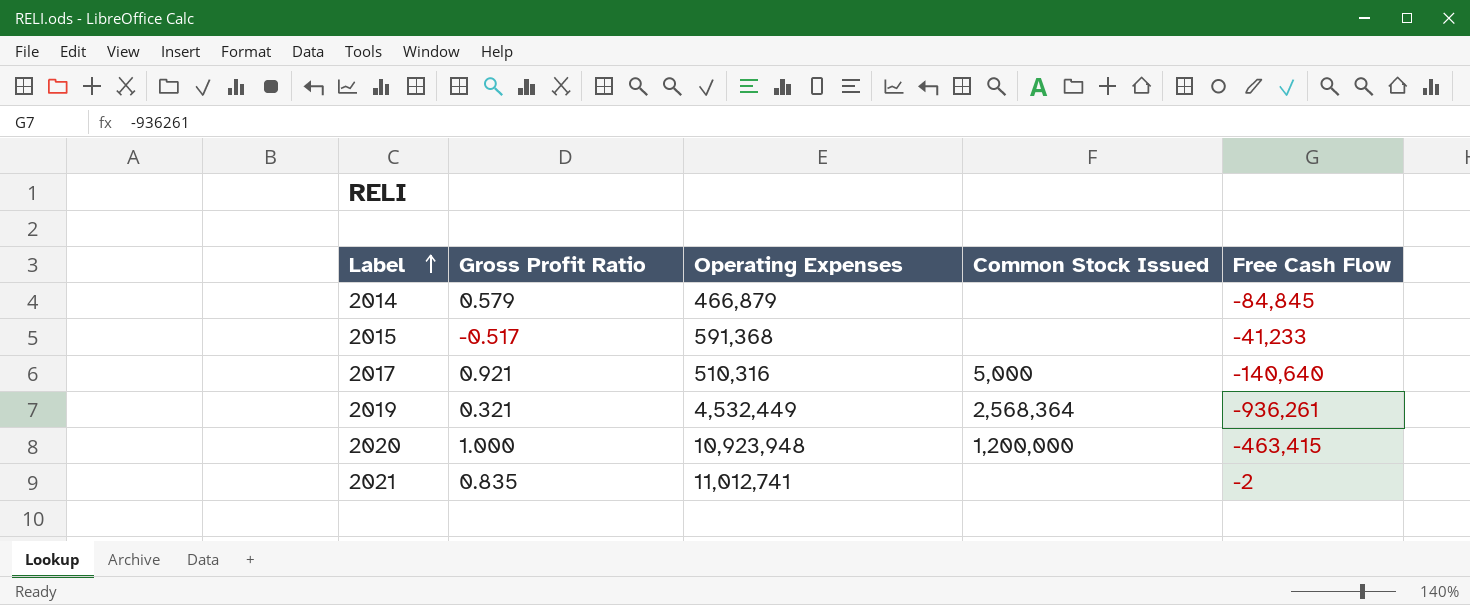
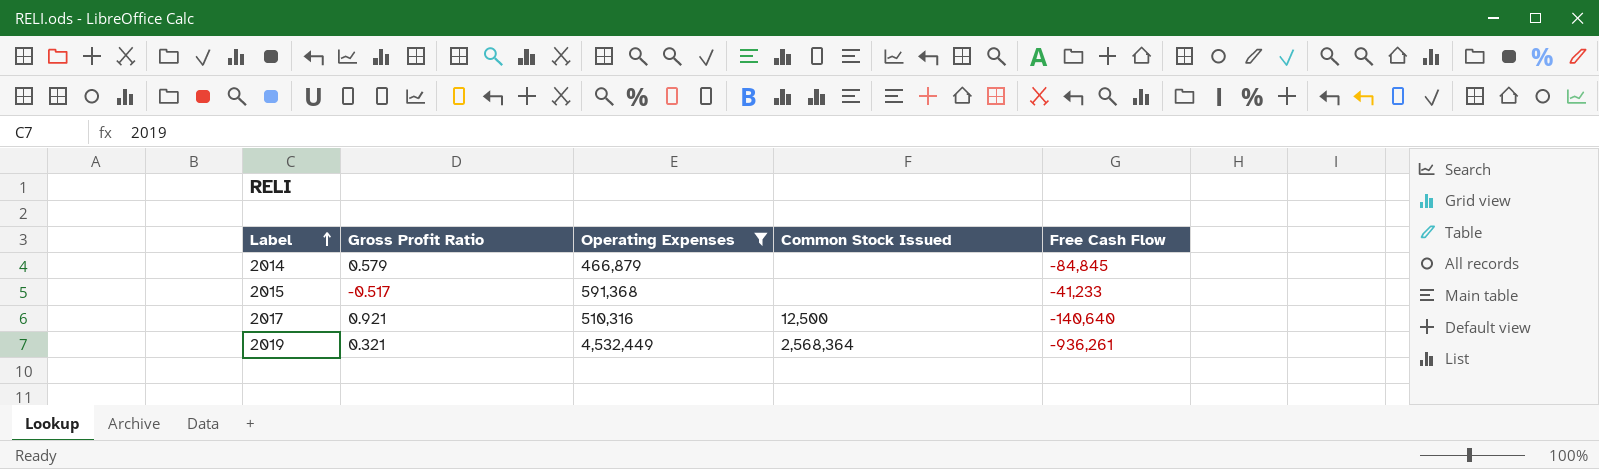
filter: none -> Operating Expenses <= 4,532,449
2017 | Common Stock Issued: 5,000 -> 12,500

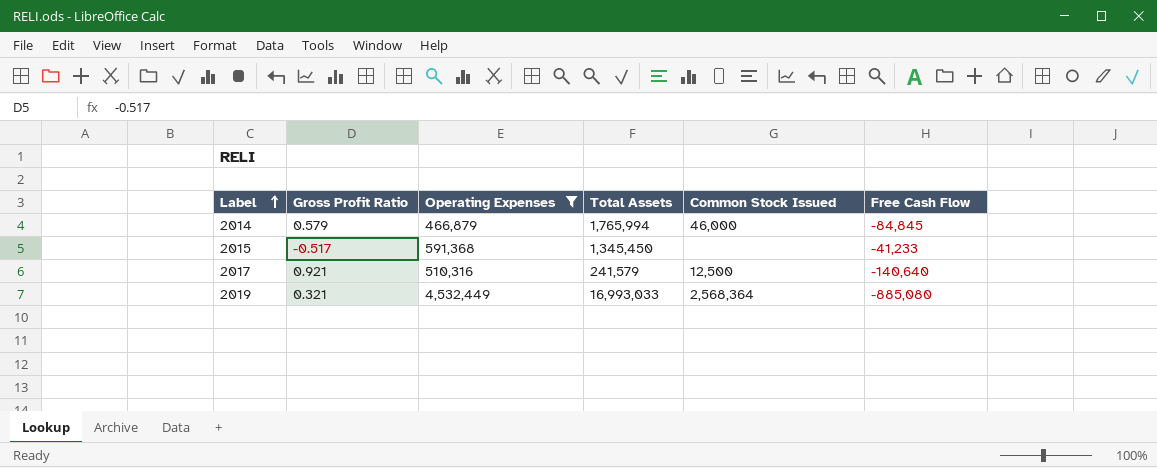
column Total Assets | position: none -> 4
2014 | Common Stock Issued: none -> 46,000
2019 | Free Cash Flow: -936,261 -> -885,080

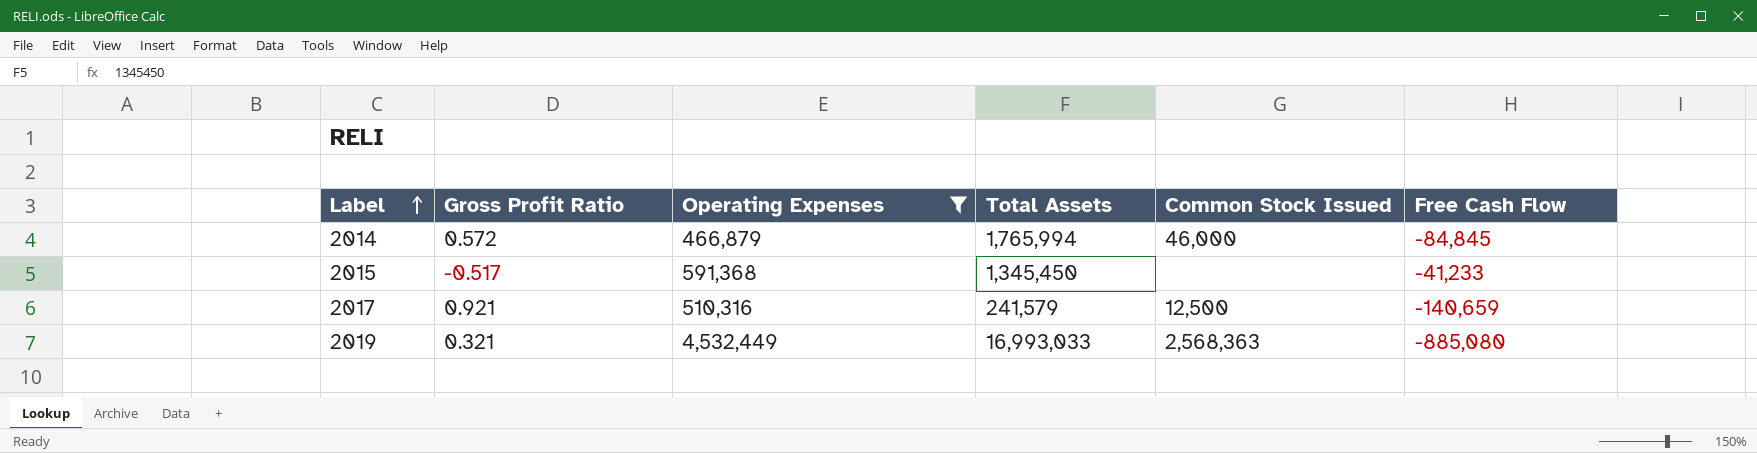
2014 | Gross Profit Ratio: 0.579 -> 0.572
2017 | Free Cash Flow: -140,640 -> -140,659
2019 | Common Stock Issued: 2,568,364 -> 2,568,363

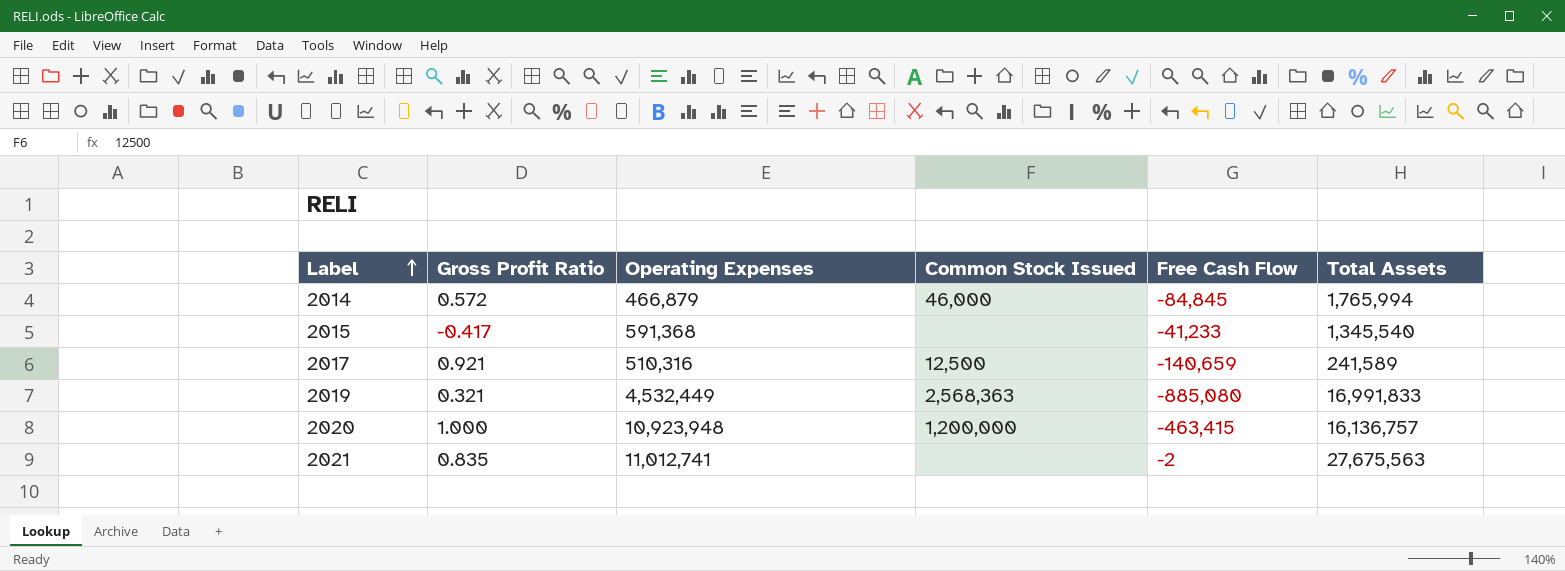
filter: Operating Expenses <= 4,532,449 -> none
column Total Assets | position: 4 -> 6
2015 | Gross Profit Ratio: -0.517 -> -0.417
2015 | Total Assets: 1,345,450 -> 1,345,540
2017 | Total Assets: 241,579 -> 241,589
2019 | Total Assets: 16,993,033 -> 16,991,833

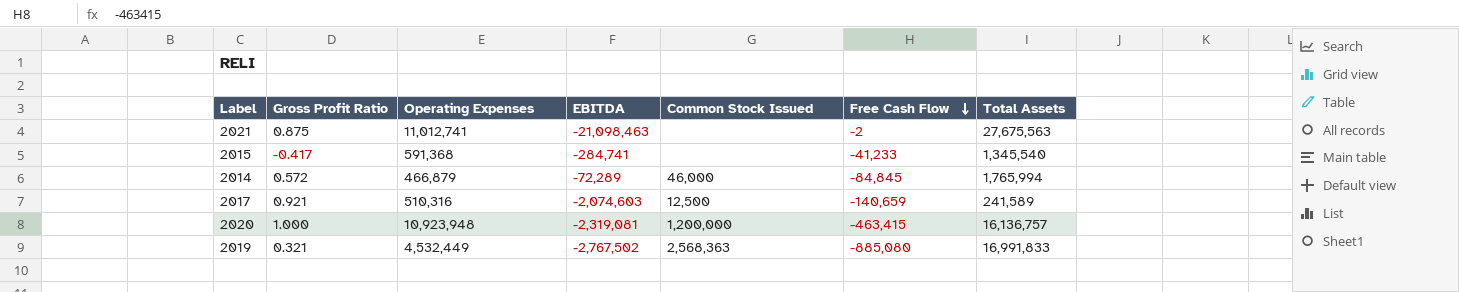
row order: Label ascending -> Free Cash Flow descending
column EBITDA | position: none -> 4
2021 | Gross Profit Ratio: 0.835 -> 0.875

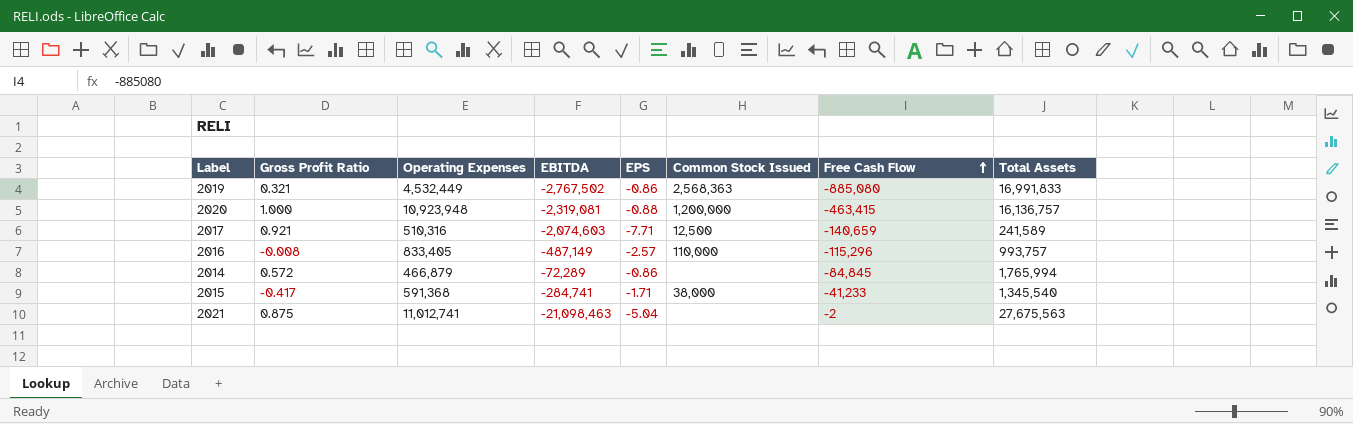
row order: Free Cash Flow descending -> Free Cash Flow ascending
column EPS | position: none -> 5
row 2016: none -> -0.008 | 833,405 | -487,149 | -2.57 | 110,000 | -115,296 | 993,757
2014 | Common Stock Issued: 46,000 -> none
2015 | Common Stock Issued: none -> 38,000

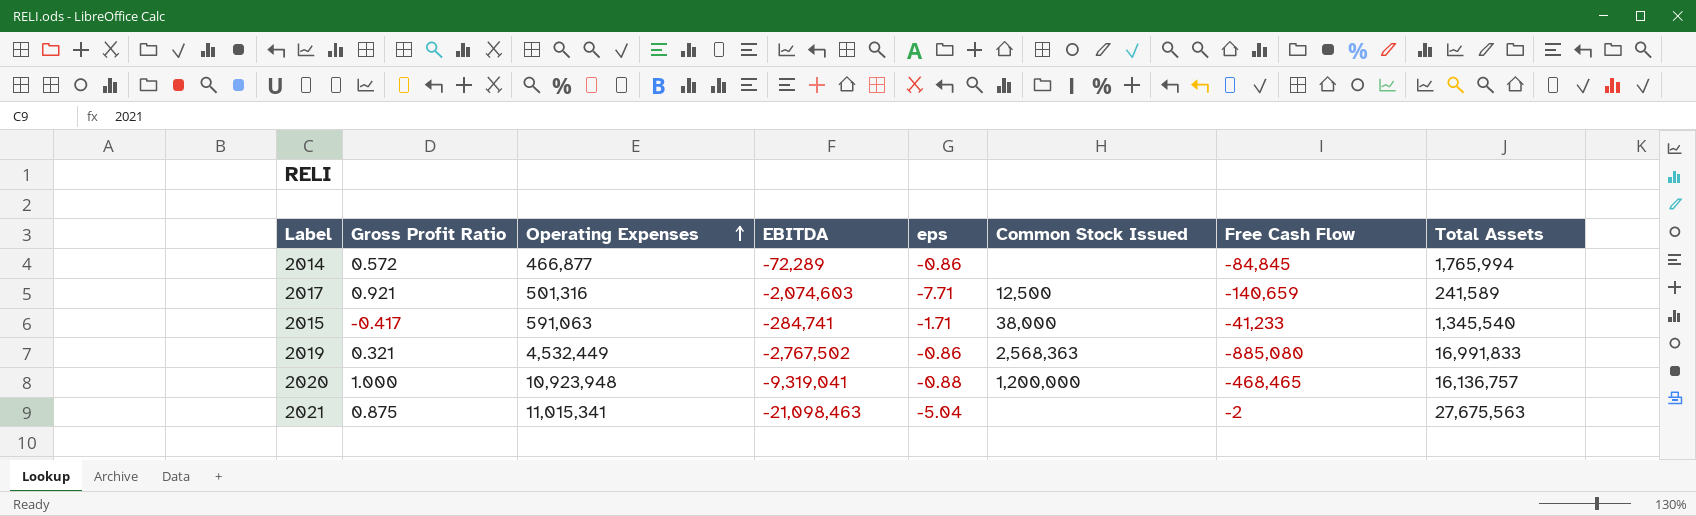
row order: Free Cash Flow ascending -> Operating Expenses ascending
column name: EPS -> eps
row 2016: -0.008 | 833,405 | -487,149 | -2.57 | 110,000 | -115,296 | 993,757 -> none
2014 | Operating Expenses: 466,879 -> 466,877
2017 | Operating Expenses: 510,316 -> 501,316
2015 | Operating Expenses: 591,368 -> 591,063
2020 | EBITDA: -2,319,081 -> -9,319,041
2020 | Free Cash Flow: -463,415 -> -468,465
2021 | Operating Expenses: 11,012,741 -> 11,015,341

